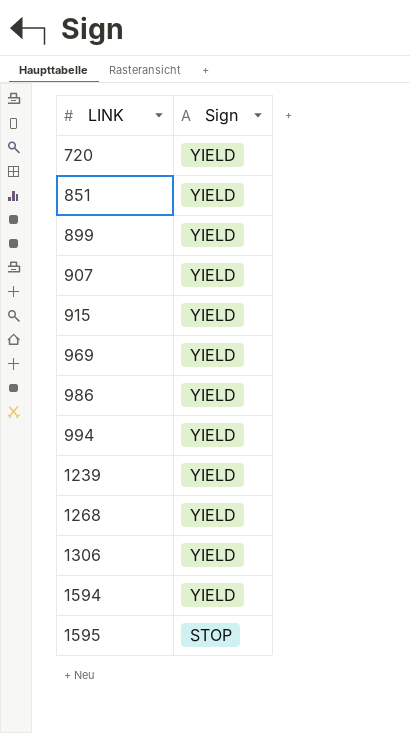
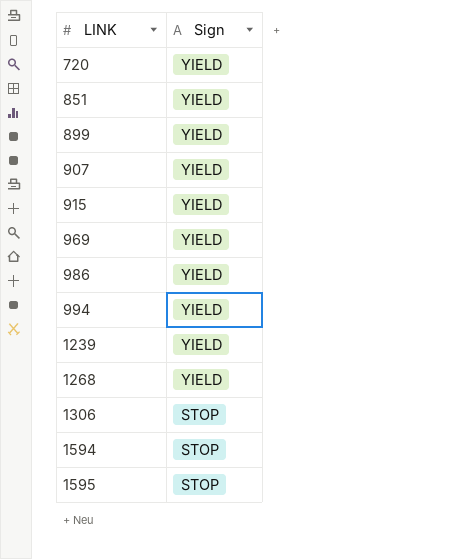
1306 | Sign: YIELD -> STOP
1594 | Sign: YIELD -> STOP

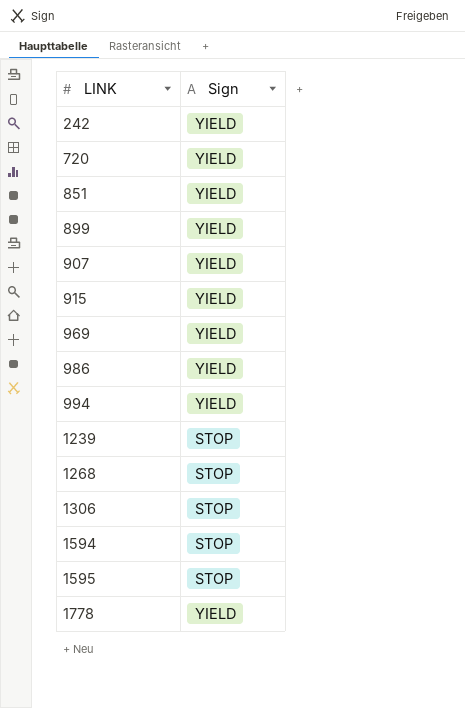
row 242: none -> YIELD
1239 | Sign: YIELD -> STOP
1268 | Sign: YIELD -> STOP
row 1778: none -> YIELD

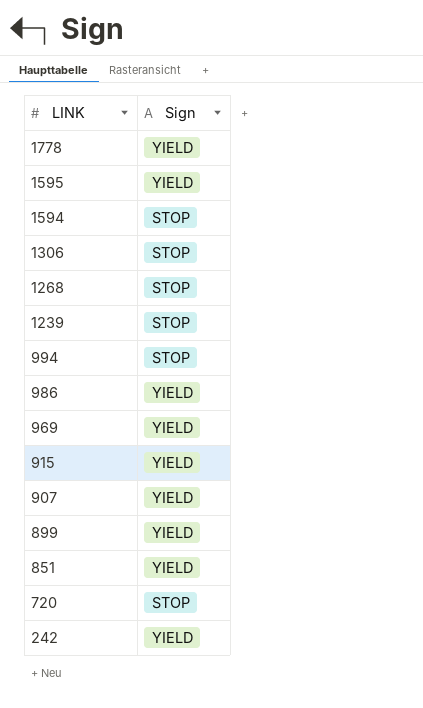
row order: LINK ascending -> LINK descending
1595 | Sign: STOP -> YIELD
994 | Sign: YIELD -> STOP
720 | Sign: YIELD -> STOP

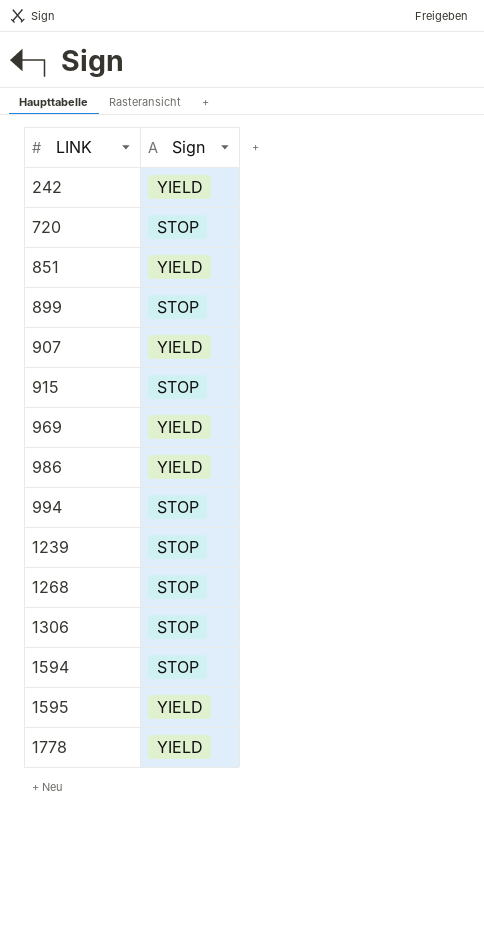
row order: LINK descending -> LINK ascending
899 | Sign: YIELD -> STOP
915 | Sign: YIELD -> STOP

